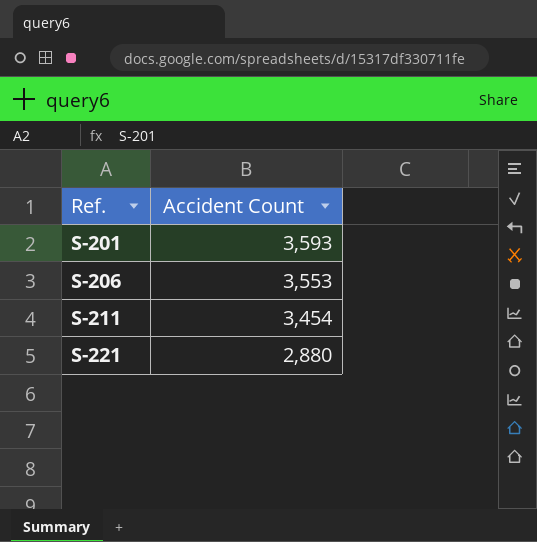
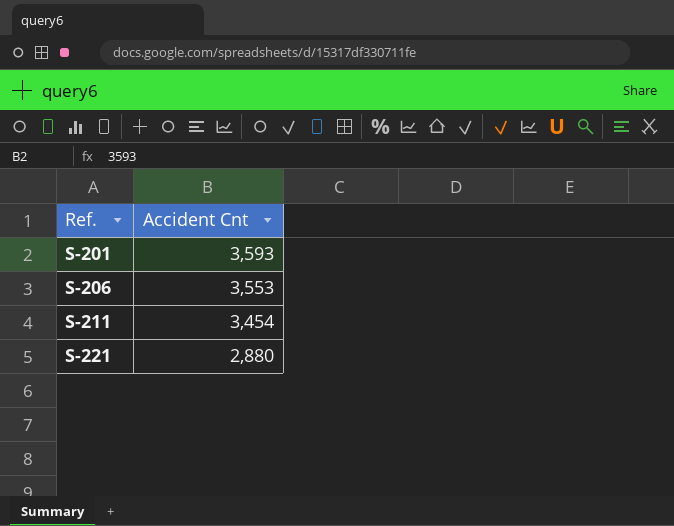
column name: Accident Count -> Accident Cnt

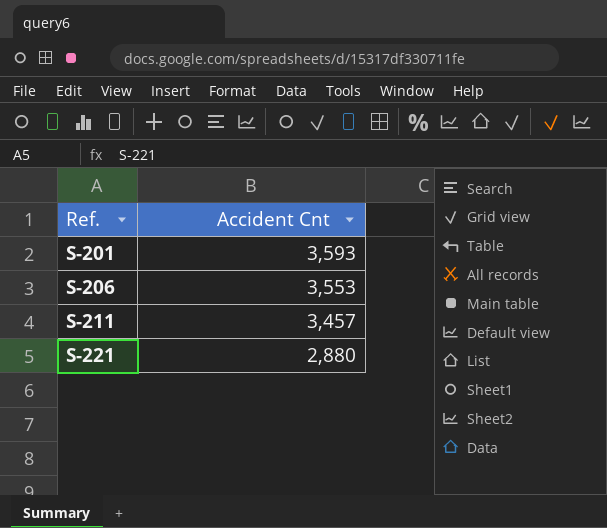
S-211 | Accident Cnt: 3,454 -> 3,457

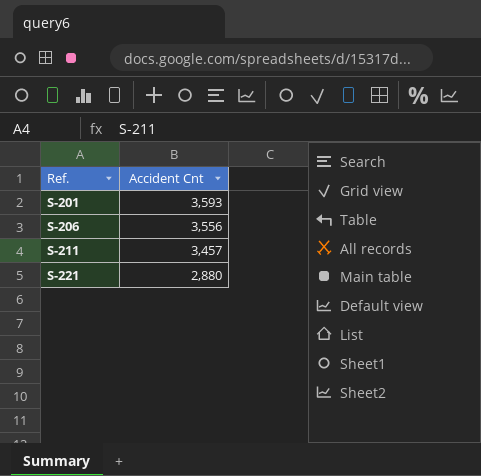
S-206 | Accident Cnt: 3,553 -> 3,556

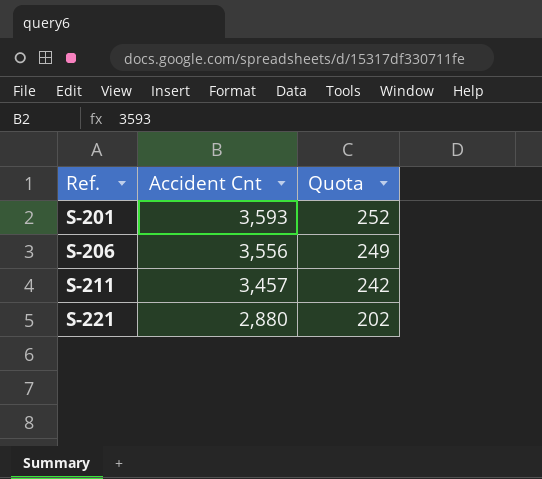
column Quota | formula: none -> [Accident Cnt] * 0.07

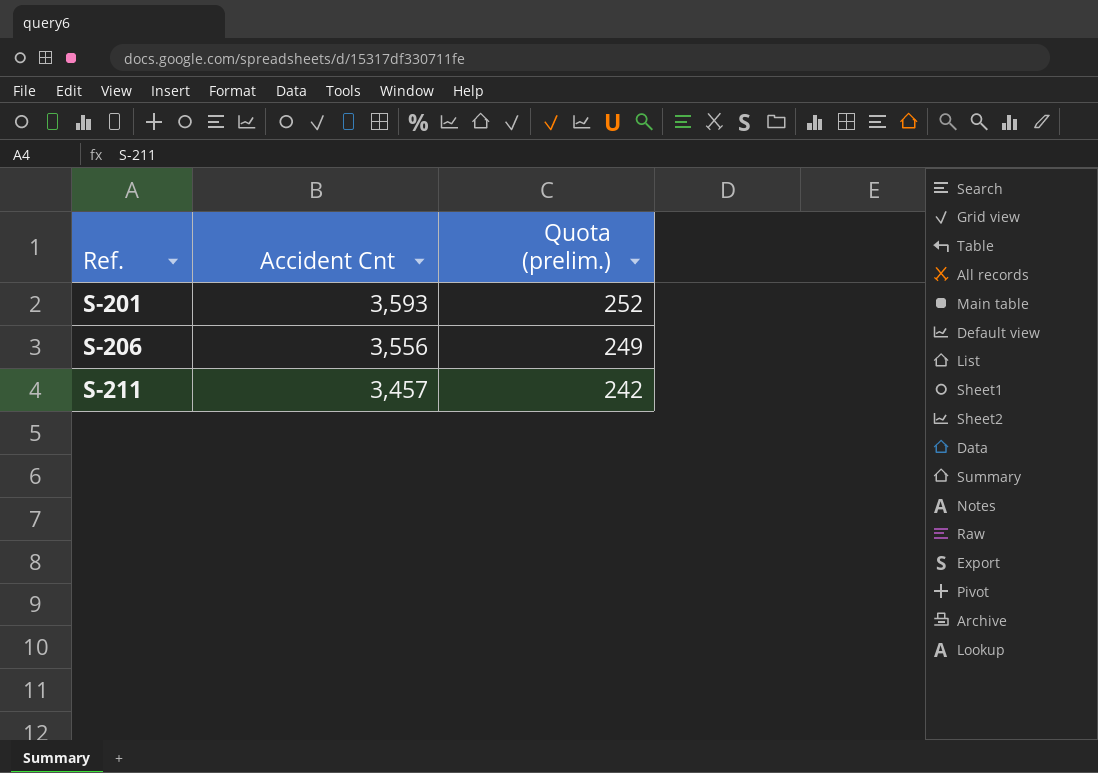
column name: Quota -> Quota (prelim.)
row S-221: 2,880 | 202 -> none

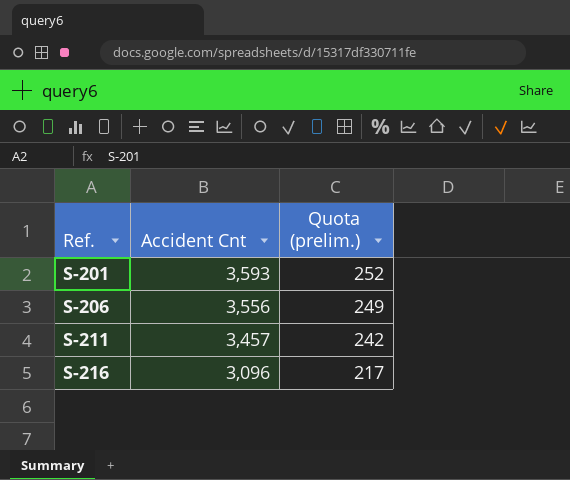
row S-216: none -> 3,096 | 217

